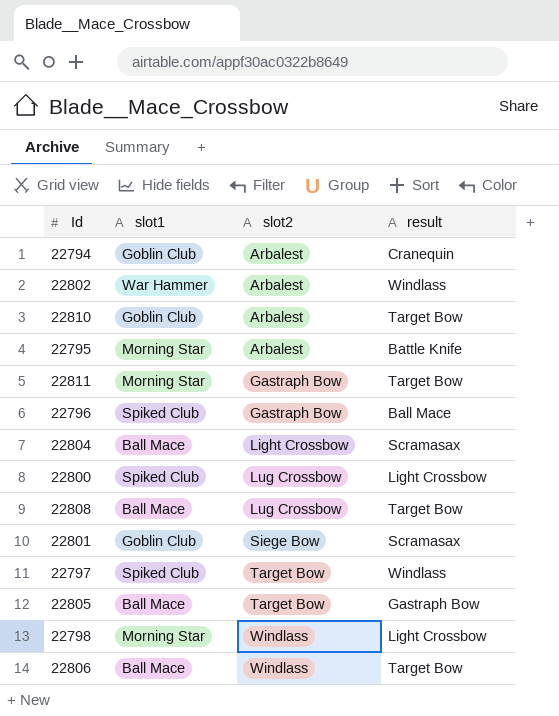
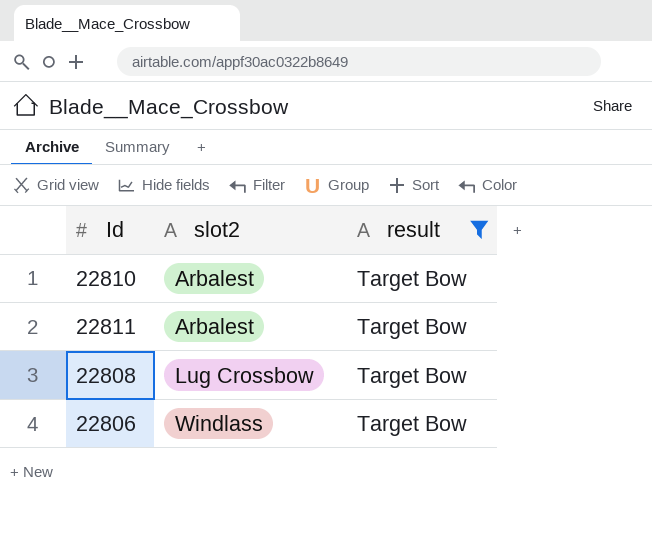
filter: none -> result = Target Bow
column slot1 | position: 2 -> none
22811 | slot2: Gastraph Bow -> Arbalest

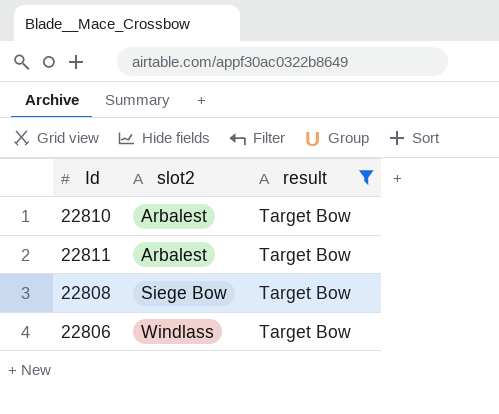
22808 | slot2: Lug Crossbow -> Siege Bow

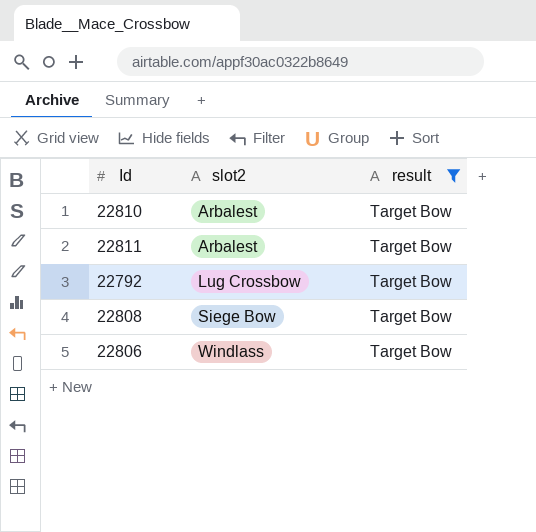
row 22792: none -> Lug Crossbow | Target Bow

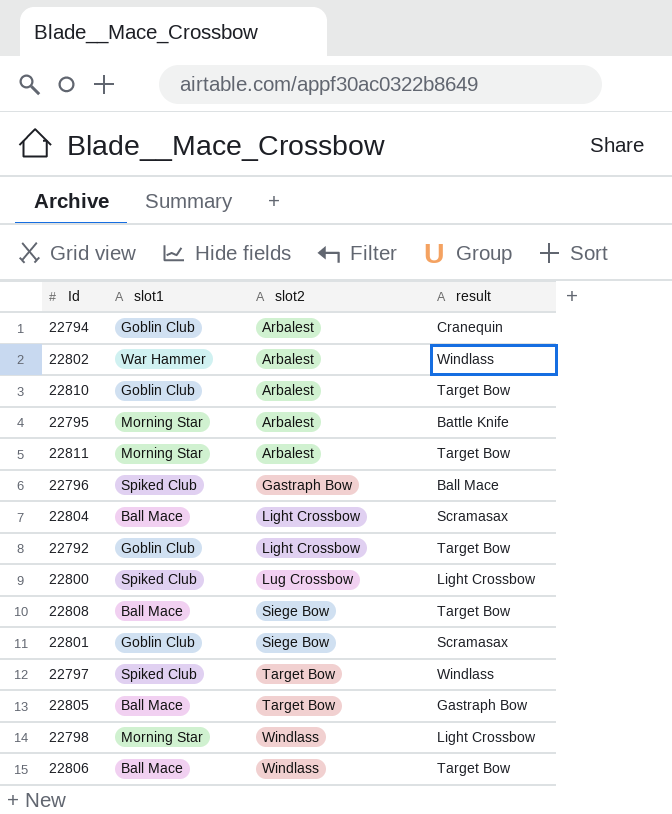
filter: result = Target Bow -> none
column slot1 | position: none -> 2
22792 | slot2: Lug Crossbow -> Light Crossbow

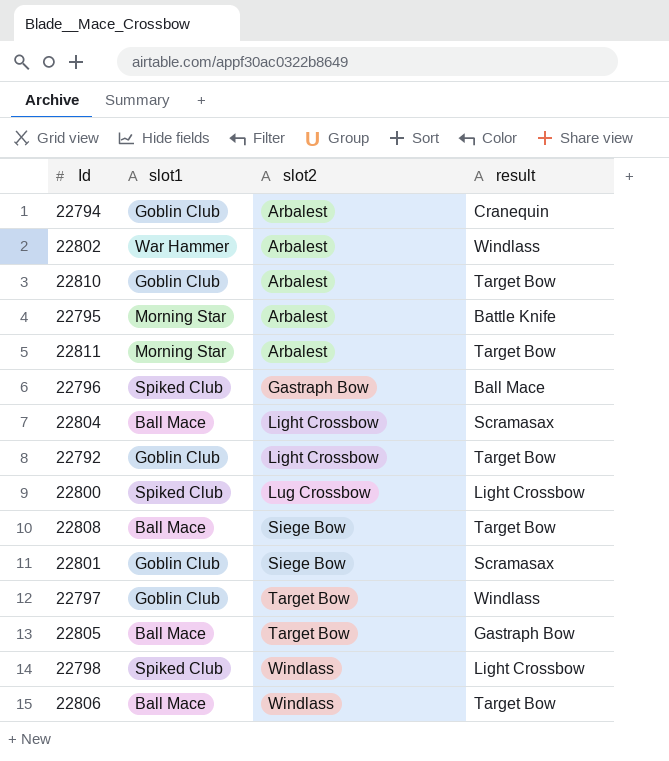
22797 | slot1: Spiked Club -> Goblin Club
22798 | slot1: Morning Star -> Spiked Club

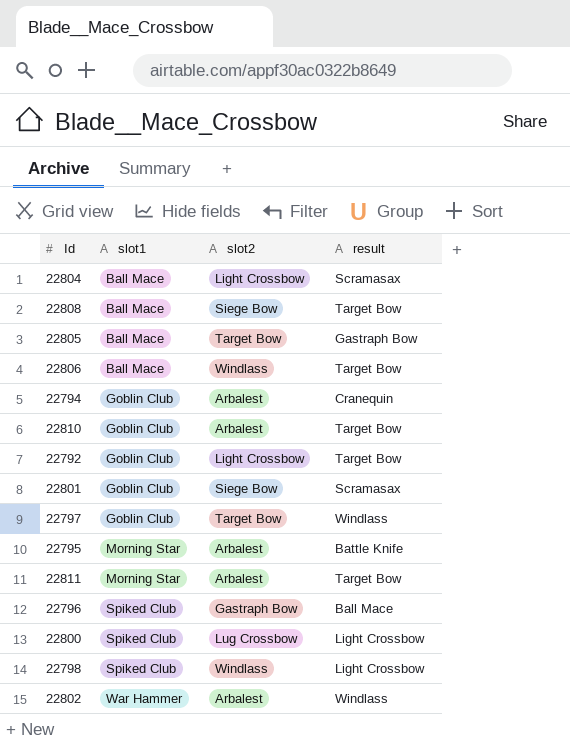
row order: slot2 ascending -> slot1 ascending

